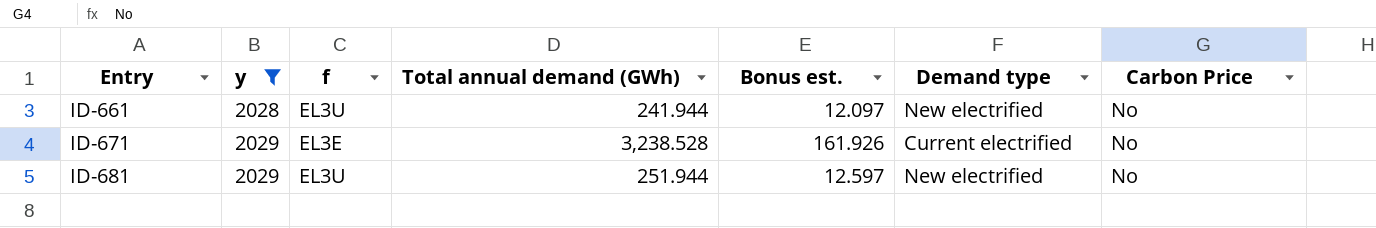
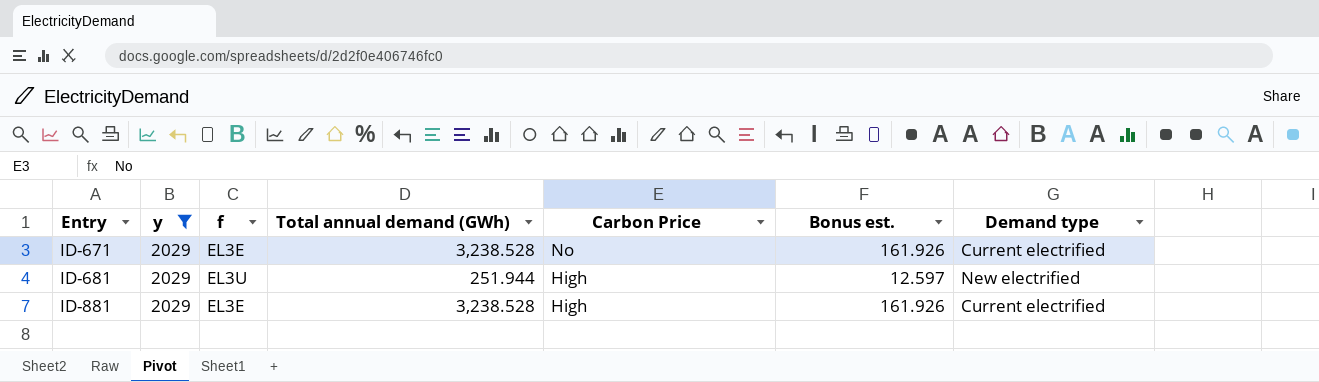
column Carbon Price | position: 7 -> 5
row ID-661: 2028 | EL3U | 241.944 | 12.097 | New electrified | No -> none
ID-681 | Carbon Price: No -> High
row ID-881: none -> 2029 | EL3E | 3,238.528 | High | 161.926 | Current electrified

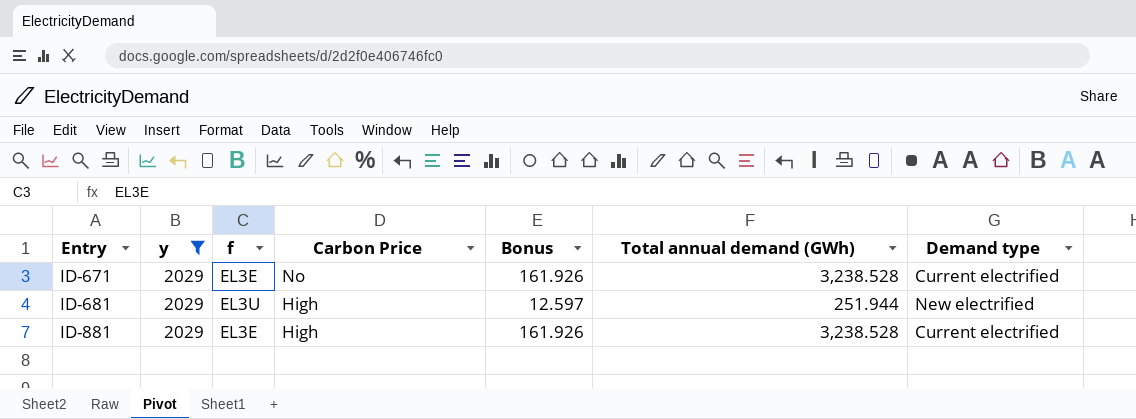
column name: Bonus est. -> Bonus
column Total annual demand (GWh) | position: 4 -> 6

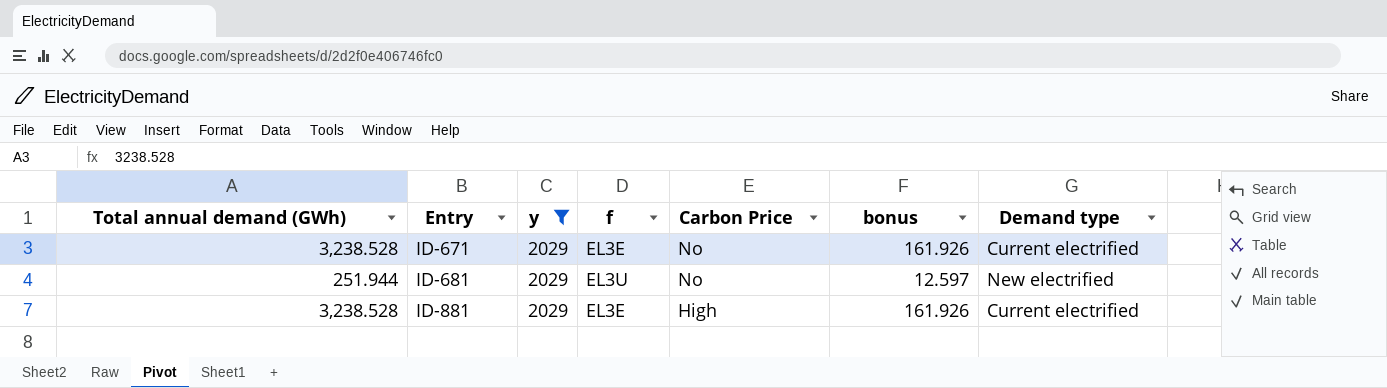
column Total annual demand (GWh) | position: 6 -> 1
column name: Bonus -> bonus
ID-681 | Carbon Price: High -> No

